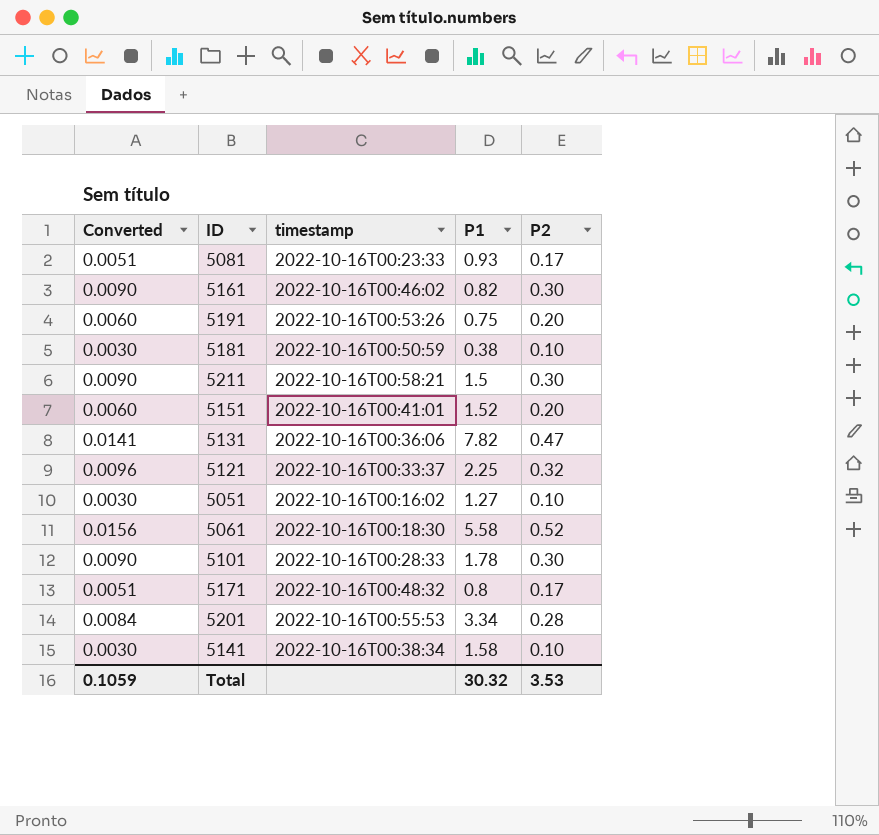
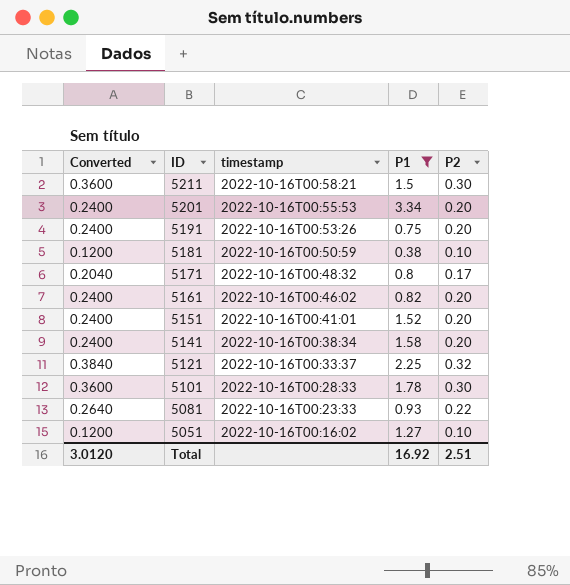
filter: none -> P1 <= 3.34
row order: none -> ID descending
column Converted | formula: [P2] * 0.03 -> [P2] * 1.2
5201 | P2: 0.28 -> 0.20
5161 | P2: 0.30 -> 0.20
5141 | P2: 0.10 -> 0.20
5081 | P2: 0.17 -> 0.22
Total | Converted: 0.1059 -> 3.0120
Total | P1: 30.32 -> 16.92
Total | P2: 3.53 -> 2.51

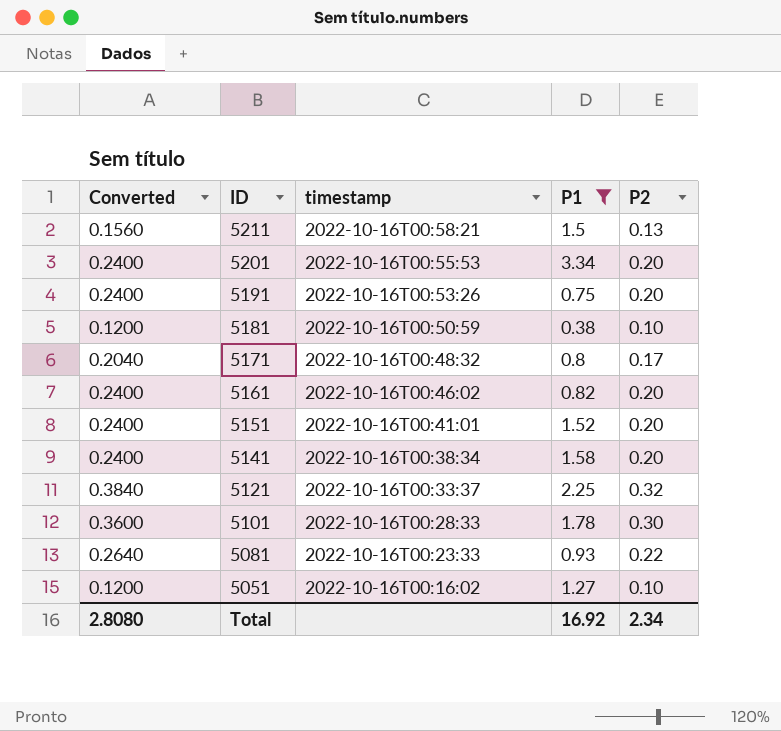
5211 | Converted: 0.3600 -> 0.1560
5211 | P2: 0.30 -> 0.13
Total | Converted: 3.0120 -> 2.8080
Total | P2: 2.51 -> 2.34

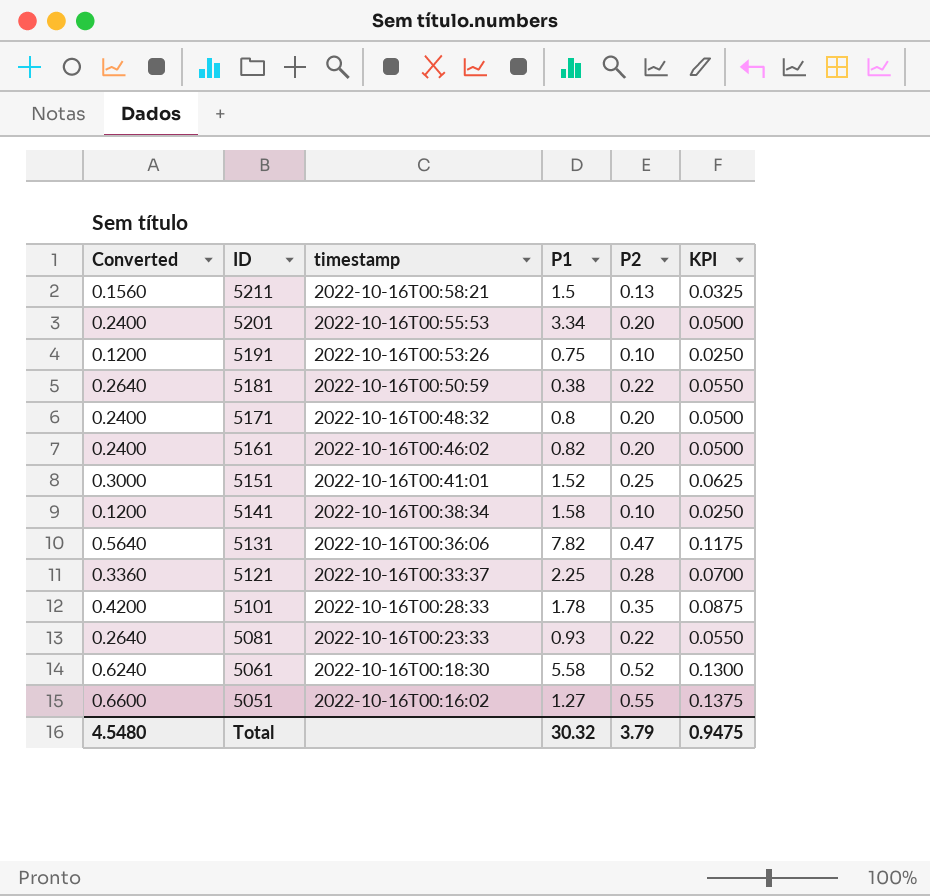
filter: P1 <= 3.34 -> none
column KPI | formula: none -> [P2] * 0.25
5191 | Converted: 0.2400 -> 0.1200
5191 | P2: 0.20 -> 0.10
5181 | Converted: 0.1200 -> 0.2640
5181 | P2: 0.10 -> 0.22
5171 | Converted: 0.2040 -> 0.2400
5171 | P2: 0.17 -> 0.20
5151 | Converted: 0.2400 -> 0.3000
5151 | P2: 0.20 -> 0.25
5141 | Converted: 0.2400 -> 0.1200
5141 | P2: 0.20 -> 0.10
5121 | Converted: 0.3840 -> 0.3360
5121 | P2: 0.32 -> 0.28
5101 | Converted: 0.3600 -> 0.4200
5101 | P2: 0.30 -> 0.35
5051 | Converted: 0.1200 -> 0.6600
5051 | P2: 0.10 -> 0.55
Total | Converted: 2.8080 -> 4.5480
Total | P1: 16.92 -> 30.32
Total | P2: 2.34 -> 3.79

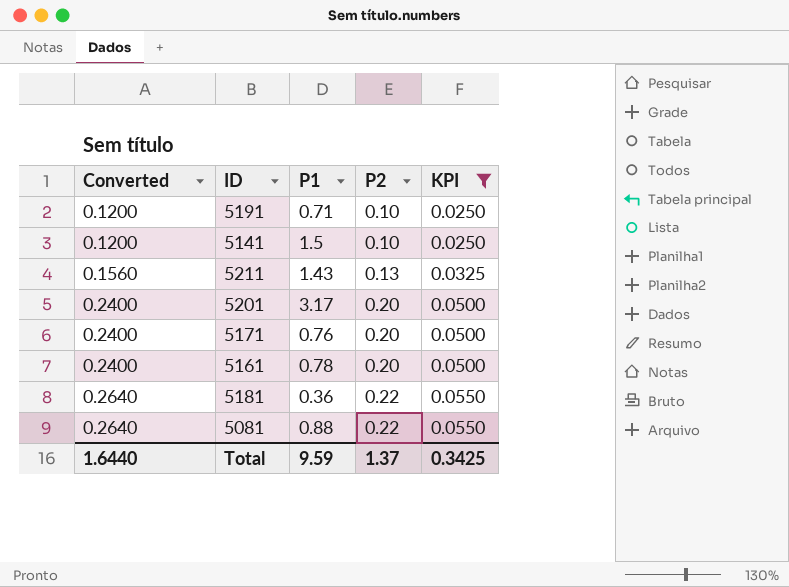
filter: none -> KPI <= 0.0550
row order: ID descending -> Converted ascending
column timestamp | position: 3 -> none
5191 | P1: 0.75 -> 0.71
5141 | P1: 1.58 -> 1.5
5211 | P1: 1.5 -> 1.43
5201 | P1: 3.34 -> 3.17
5171 | P1: 0.8 -> 0.76
5161 | P1: 0.82 -> 0.78
5181 | P1: 0.38 -> 0.36
5081 | P1: 0.93 -> 0.88
Total | Converted: 4.5480 -> 1.6440
Total | P1: 30.32 -> 9.59
Total | P2: 3.79 -> 1.37
Total | KPI: 0.9475 -> 0.3425

